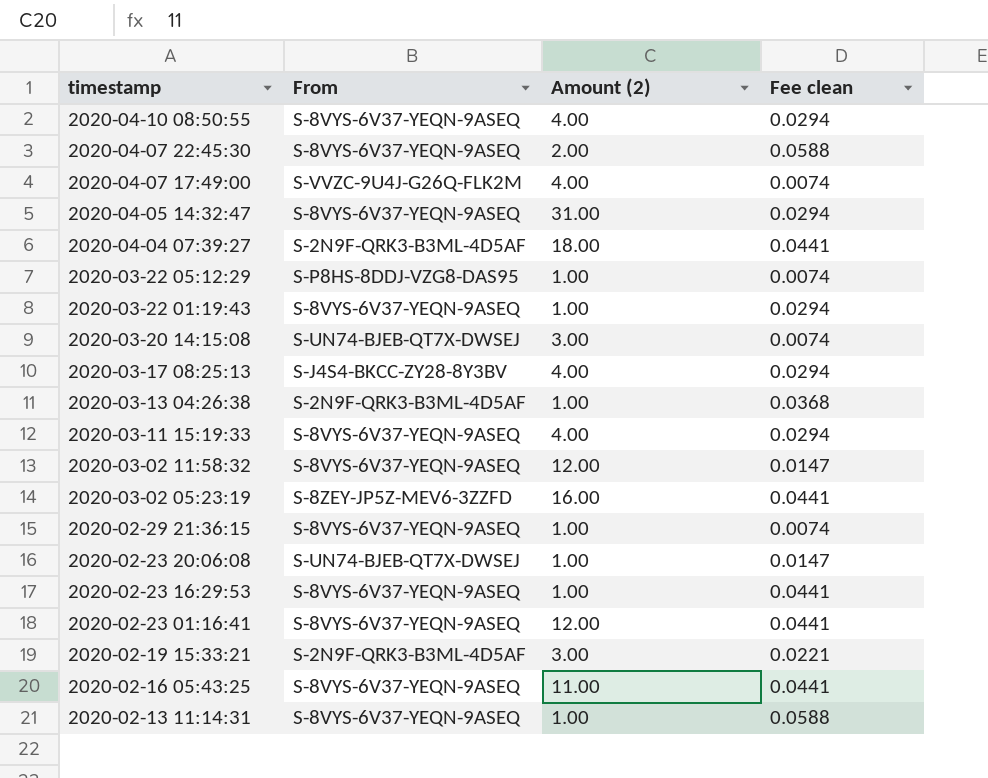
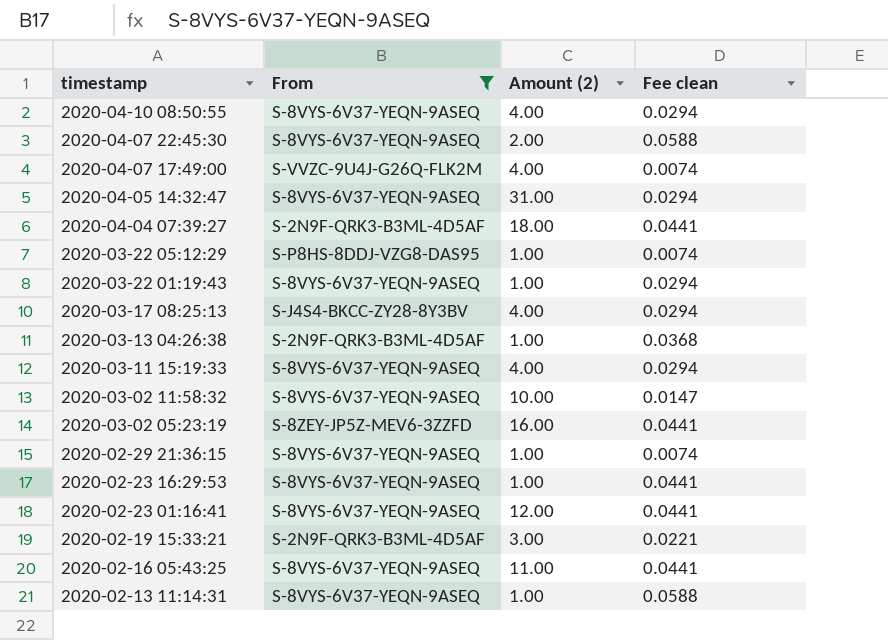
filter: none -> From != S-UN74-BJEB-QT7X-DWSEJ
2020-03-02 11:58:32 | Amount (2): 12.00 -> 10.00

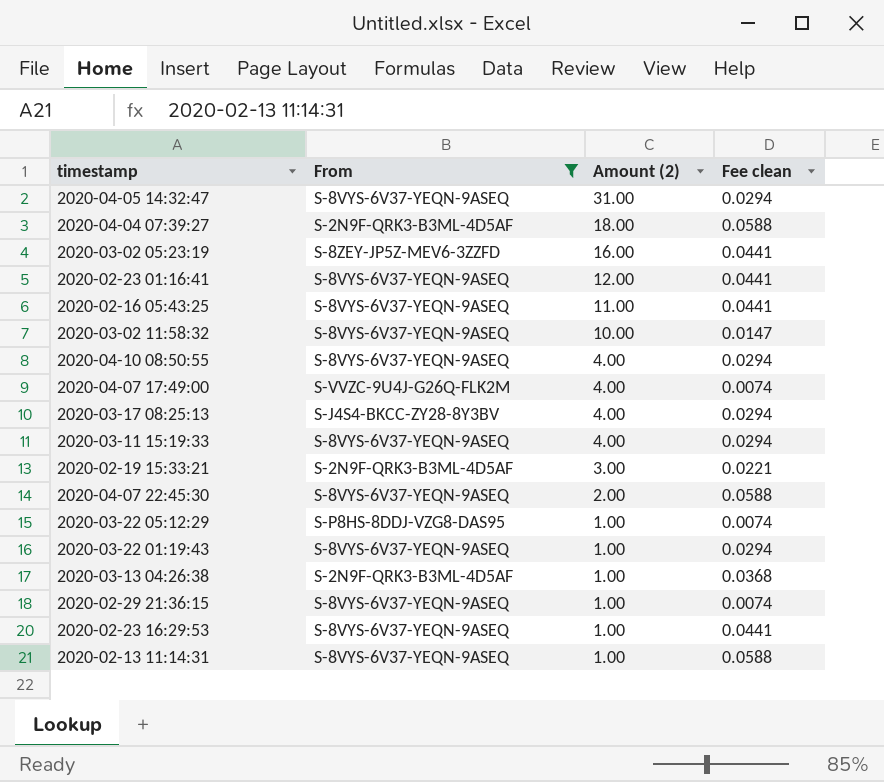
row order: timestamp descending -> Amount (2) descending
2020-04-04 07:39:27 | Fee clean: 0.0441 -> 0.0588

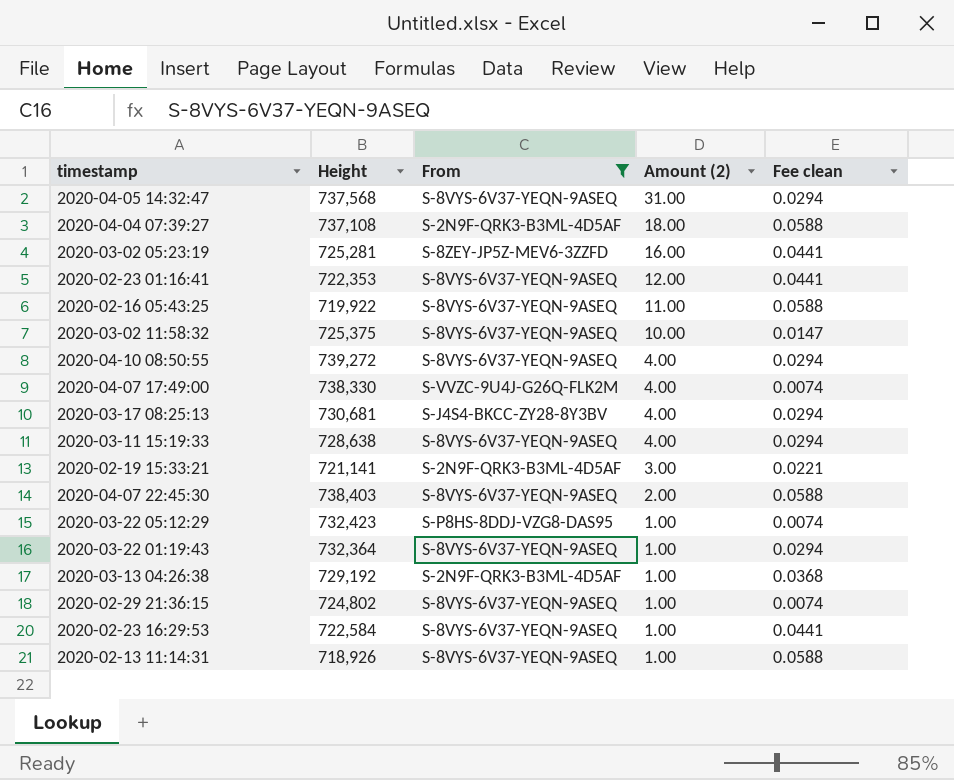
column Height | position: none -> 2
2020-02-16 05:43:25 | Fee clean: 0.0441 -> 0.0588

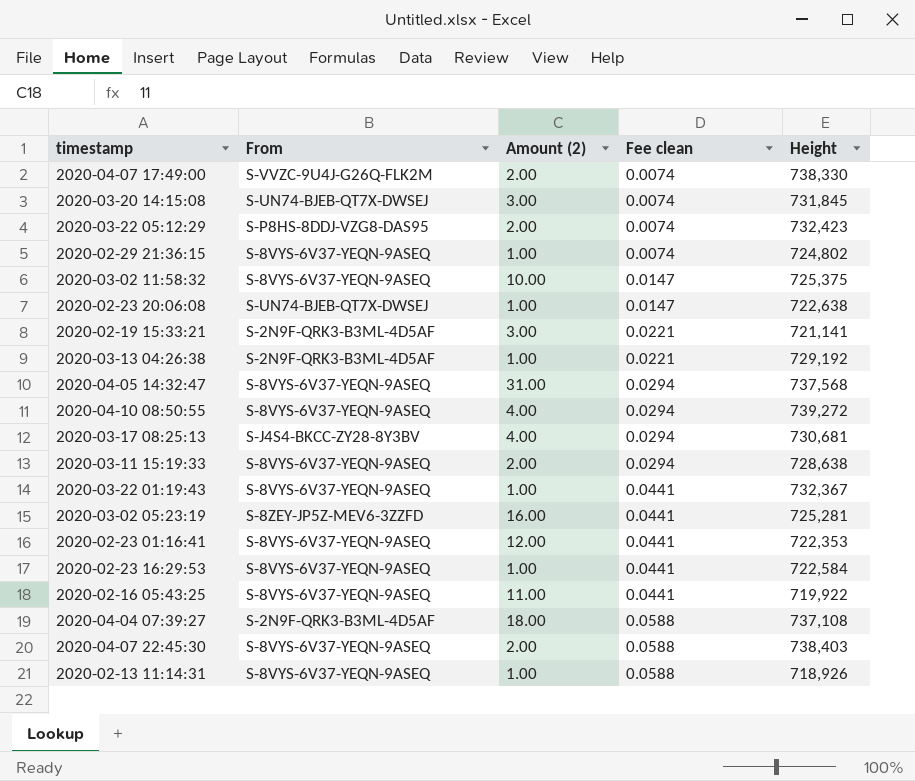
filter: From != S-UN74-BJEB-QT7X-DWSEJ -> none
row order: Amount (2) descending -> Fee clean ascending
column Height | position: 2 -> 5
2020-04-07 17:49:00 | Amount (2): 4.00 -> 2.00
2020-03-22 05:12:29 | Amount (2): 1.00 -> 2.00
2020-03-13 04:26:38 | Fee clean: 0.0368 -> 0.0221
2020-03-11 15:19:33 | Amount (2): 4.00 -> 2.00
2020-03-22 01:19:43 | Fee clean: 0.0294 -> 0.0441
2020-03-22 01:19:43 | Height: 732,364 -> 732,367
2020-02-16 05:43:25 | Fee clean: 0.0588 -> 0.0441

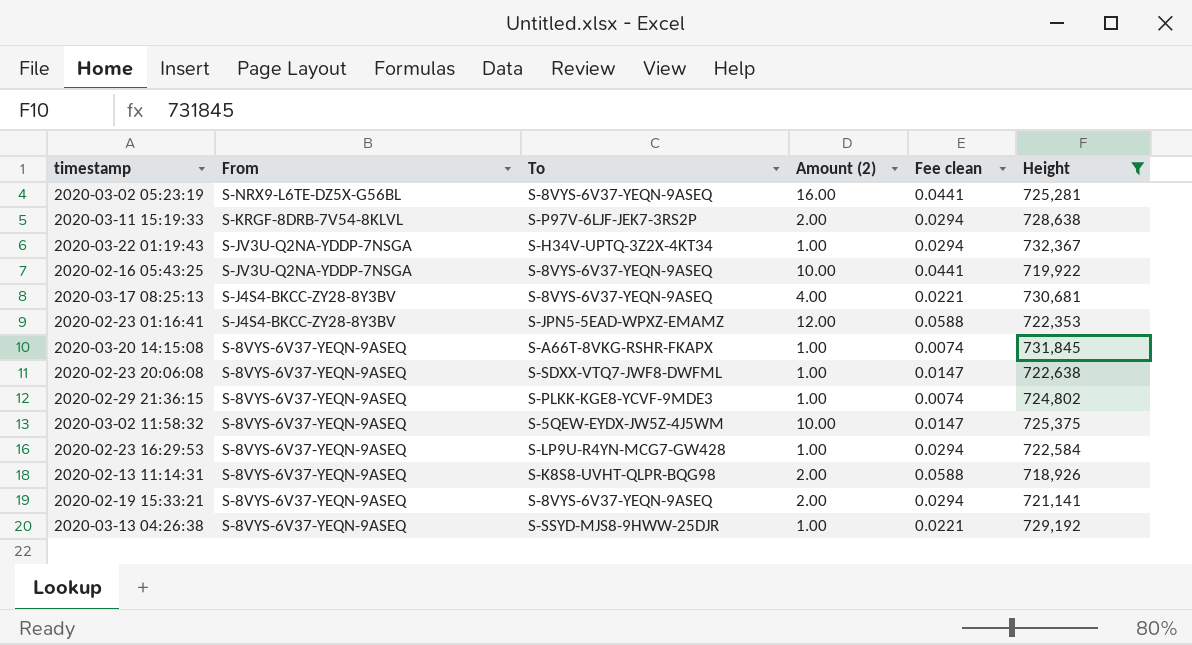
filter: none -> Height <= 732,367
row order: Fee clean ascending -> From descending
column To | position: none -> 3
2020-03-02 05:23:19 | From: S-8ZEY-JP5Z-MEV6-3ZZFD -> S-NRX9-L6TE-DZ5X-G56BL
2020-03-11 15:19:33 | From: S-8VYS-6V37-YEQN-9ASEQ -> S-KRGF-8DRB-7V54-8KLVL
2020-03-22 01:19:43 | From: S-8VYS-6V37-YEQN-9ASEQ -> S-JV3U-Q2NA-YDDP-7NSGA
2020-03-22 01:19:43 | Fee clean: 0.0441 -> 0.0294
2020-02-16 05:43:25 | From: S-8VYS-6V37-YEQN-9ASEQ -> S-JV3U-Q2NA-YDDP-7NSGA
2020-02-16 05:43:25 | Amount (2): 11.00 -> 10.00
2020-03-17 08:25:13 | Fee clean: 0.0294 -> 0.0221
2020-02-23 01:16:41 | From: S-8VYS-6V37-YEQN-9ASEQ -> S-J4S4-BKCC-ZY28-8Y3BV
2020-02-23 01:16:41 | Fee clean: 0.0441 -> 0.0588
2020-03-20 14:15:08 | From: S-UN74-BJEB-QT7X-DWSEJ -> S-8VYS-6V37-YEQN-9ASEQ
2020-03-20 14:15:08 | Amount (2): 3.00 -> 1.00
2020-02-23 20:06:08 | From: S-UN74-BJEB-QT7X-DWSEJ -> S-8VYS-6V37-YEQN-9ASEQ
2020-02-23 16:29:53 | Fee clean: 0.0441 -> 0.0294
2020-02-13 11:14:31 | Amount (2): 1.00 -> 2.00
2020-02-19 15:33:21 | From: S-2N9F-QRK3-B3ML-4D5AF -> S-8VYS-6V37-YEQN-9ASEQ
2020-02-19 15:33:21 | Amount (2): 3.00 -> 2.00
2020-02-19 15:33:21 | Fee clean: 0.0221 -> 0.0294
2020-03-13 04:26:38 | From: S-2N9F-QRK3-B3ML-4D5AF -> S-8VYS-6V37-YEQN-9ASEQ

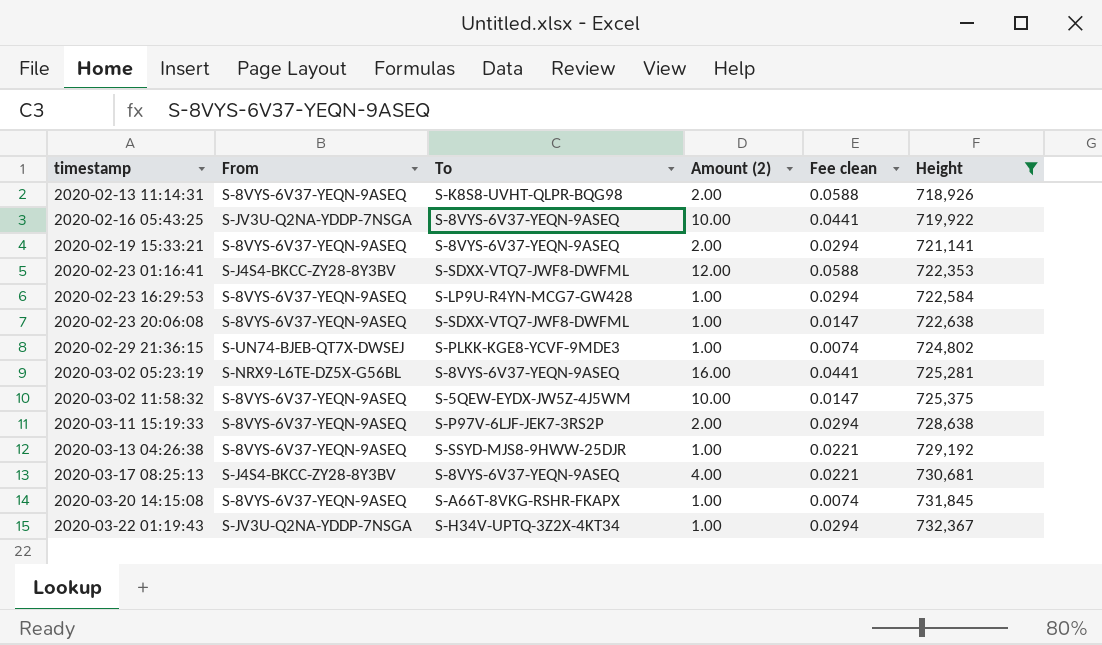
row order: From descending -> timestamp ascending
2020-02-23 01:16:41 | To: S-JPN5-5EAD-WPXZ-EMAMZ -> S-SDXX-VTQ7-JWF8-DWFML
2020-02-29 21:36:15 | From: S-8VYS-6V37-YEQN-9ASEQ -> S-UN74-BJEB-QT7X-DWSEJ
2020-03-11 15:19:33 | From: S-KRGF-8DRB-7V54-8KLVL -> S-8VYS-6V37-YEQN-9ASEQ

